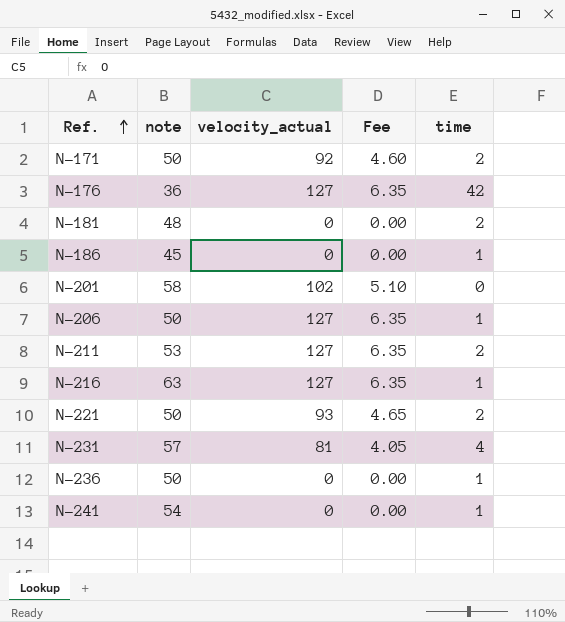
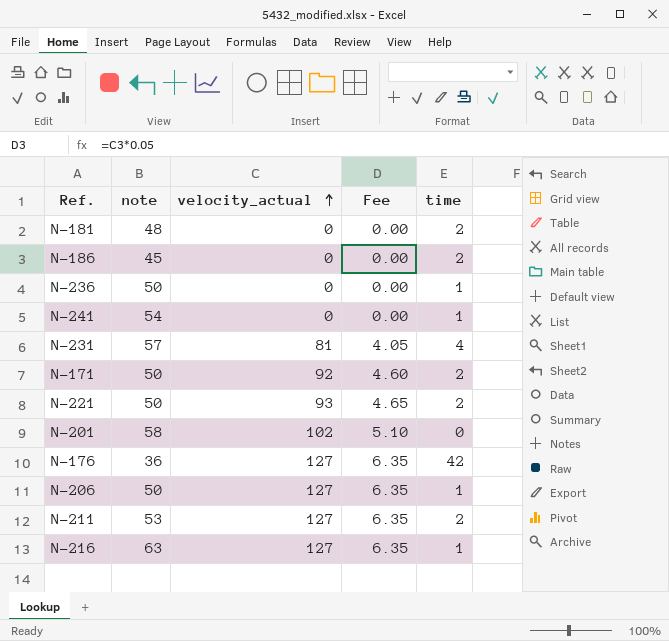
row order: Ref. ascending -> velocity_actual ascending
N-186 | time: 1 -> 2

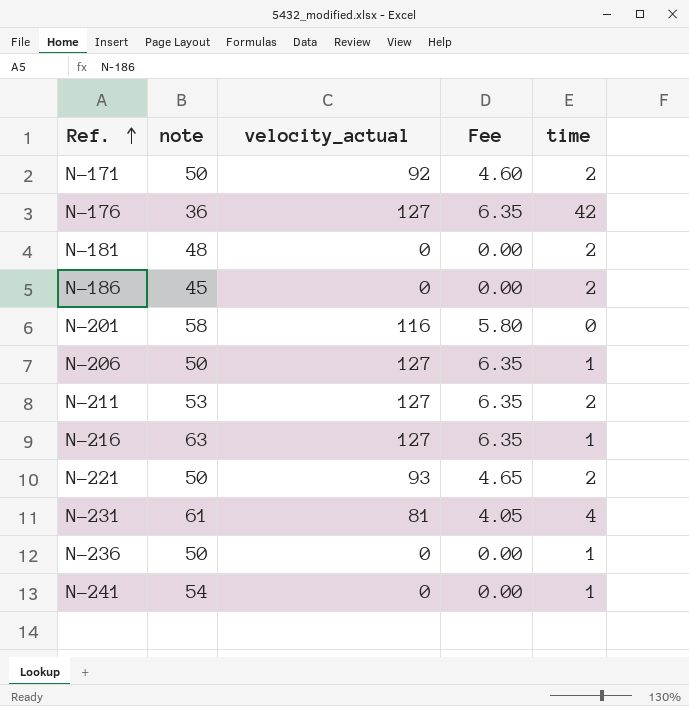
row order: velocity_actual ascending -> Ref. ascending
N-201 | velocity_actual: 102 -> 116
N-201 | Fee: 5.10 -> 5.80
N-231 | note: 57 -> 61

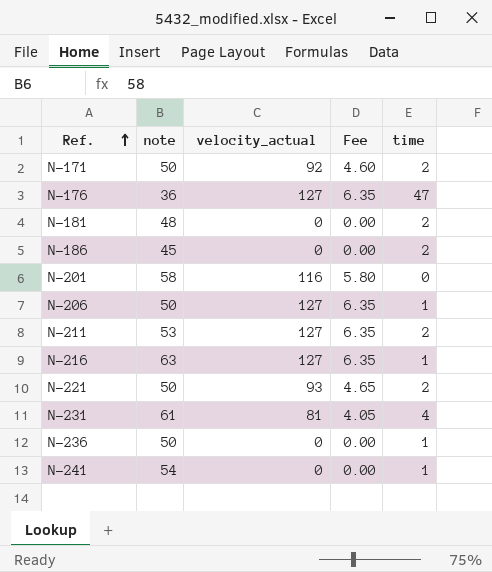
N-176 | time: 42 -> 47

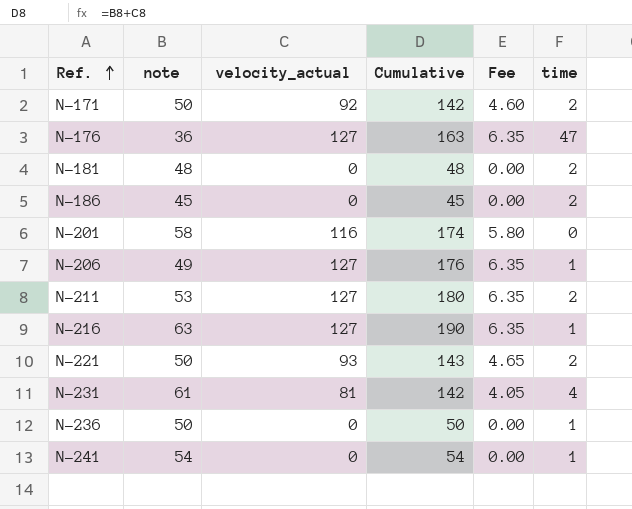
column Cumulative | formula: none -> [note] + [velocity_actual]
N-206 | note: 50 -> 49

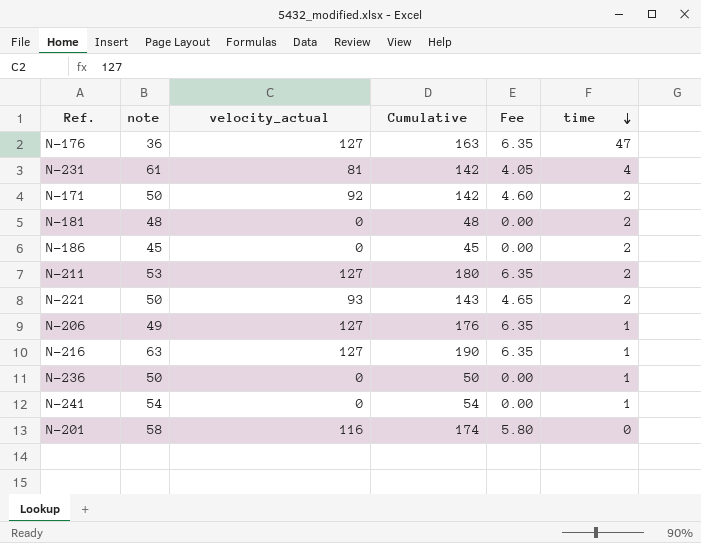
row order: Ref. ascending -> time descending

